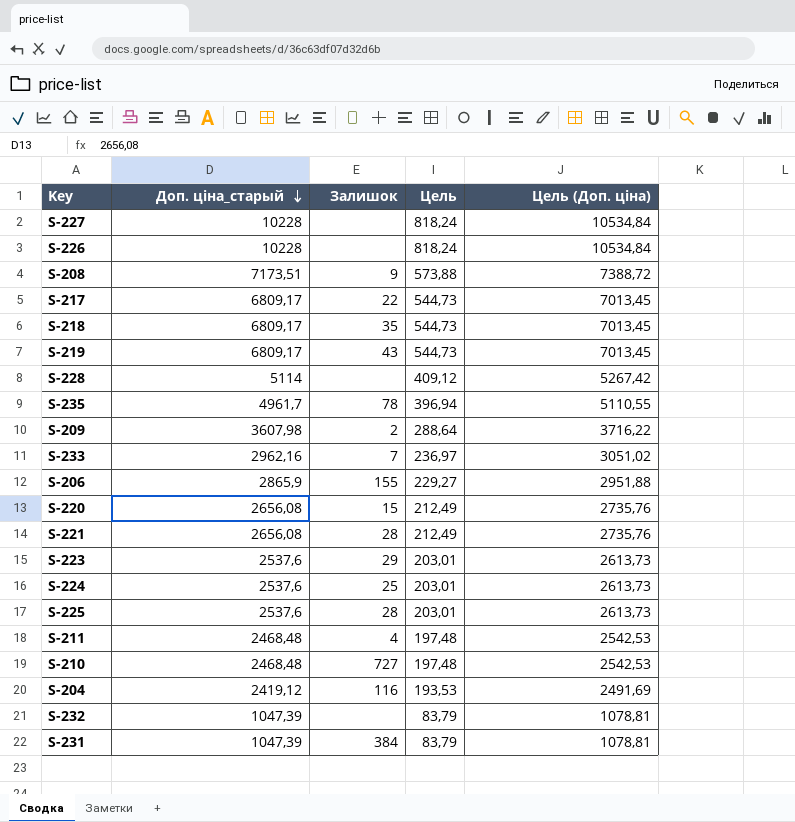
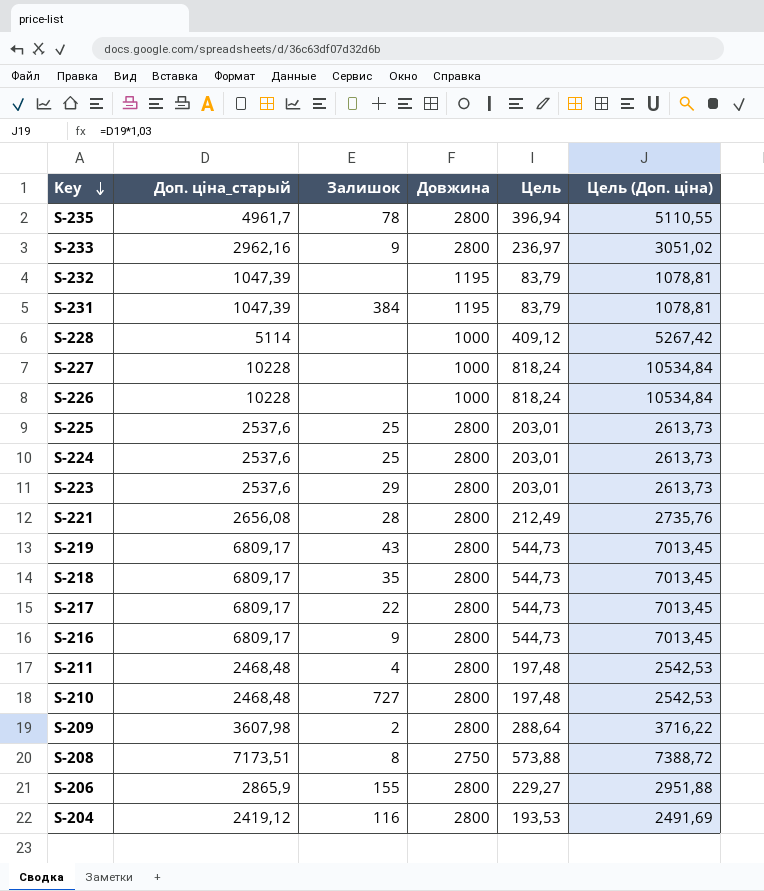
row order: Доп. ціна_старый descending -> Key descending
column Довжина | position: none -> 4
row S-220: 2656,08 | 15 | 212,49 | 2735,76 -> none
S-233 | Залишок: 7 -> 9
S-225 | Залишок: 28 -> 25
row S-216: none -> 6809,17 | 9 | 2800 | 544,73 | 7013,45
S-208 | Залишок: 9 -> 8

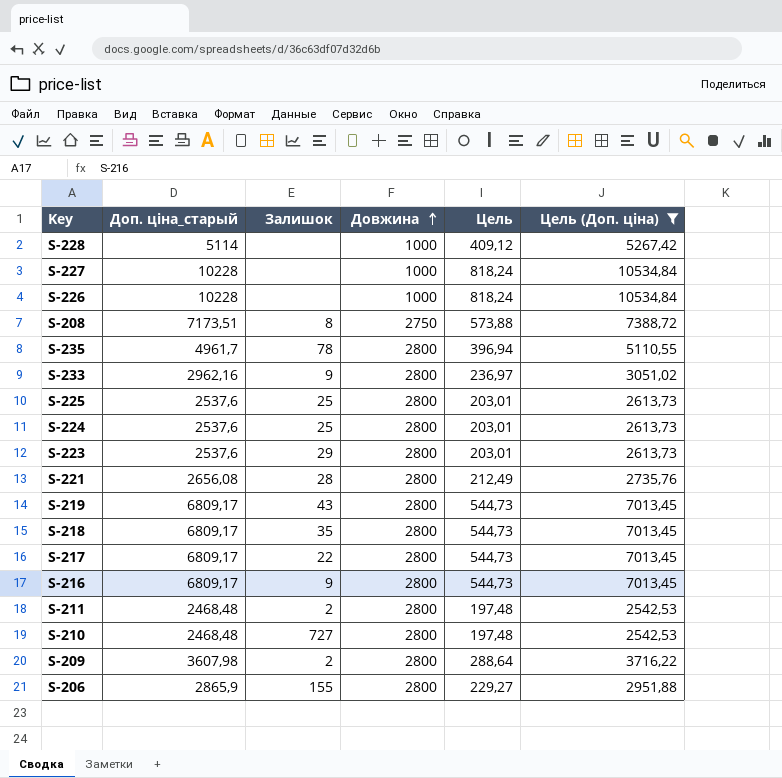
filter: none -> Цель (Доп. ціна) >= 2542,53
row order: Key descending -> Довжина ascending
S-211 | Залишок: 4 -> 2

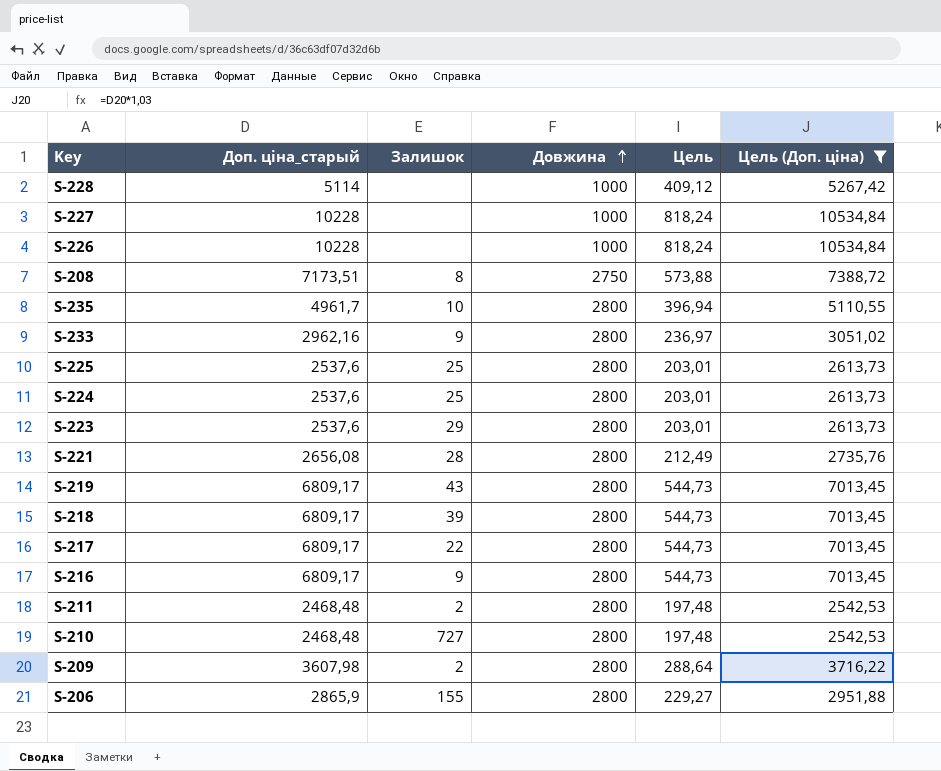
S-235 | Залишок: 78 -> 10
S-218 | Залишок: 35 -> 39

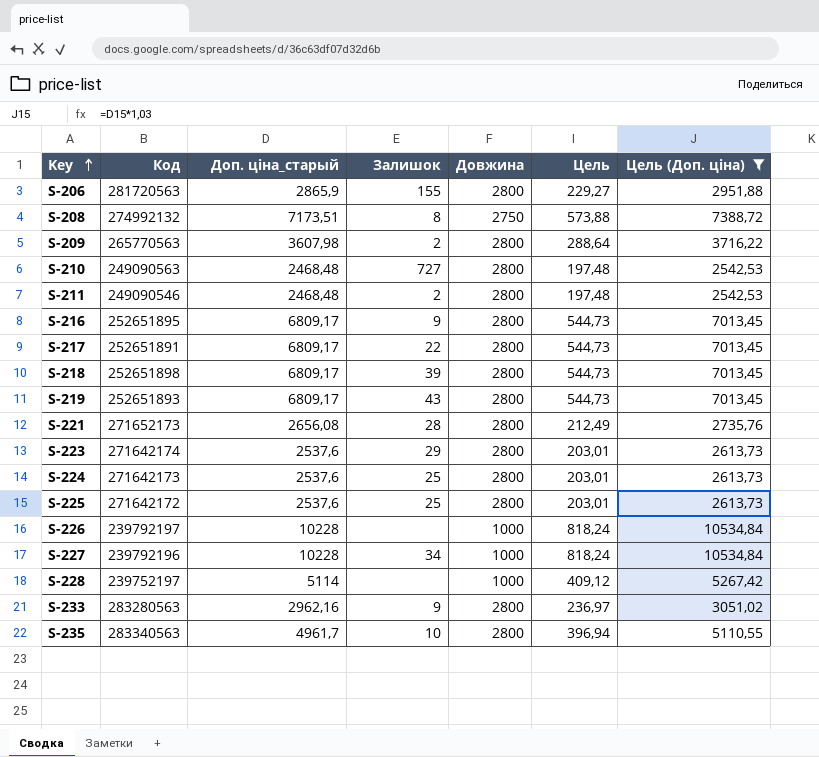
row order: Довжина ascending -> Key ascending
column Код | position: none -> 2
S-227 | Залишок: none -> 34

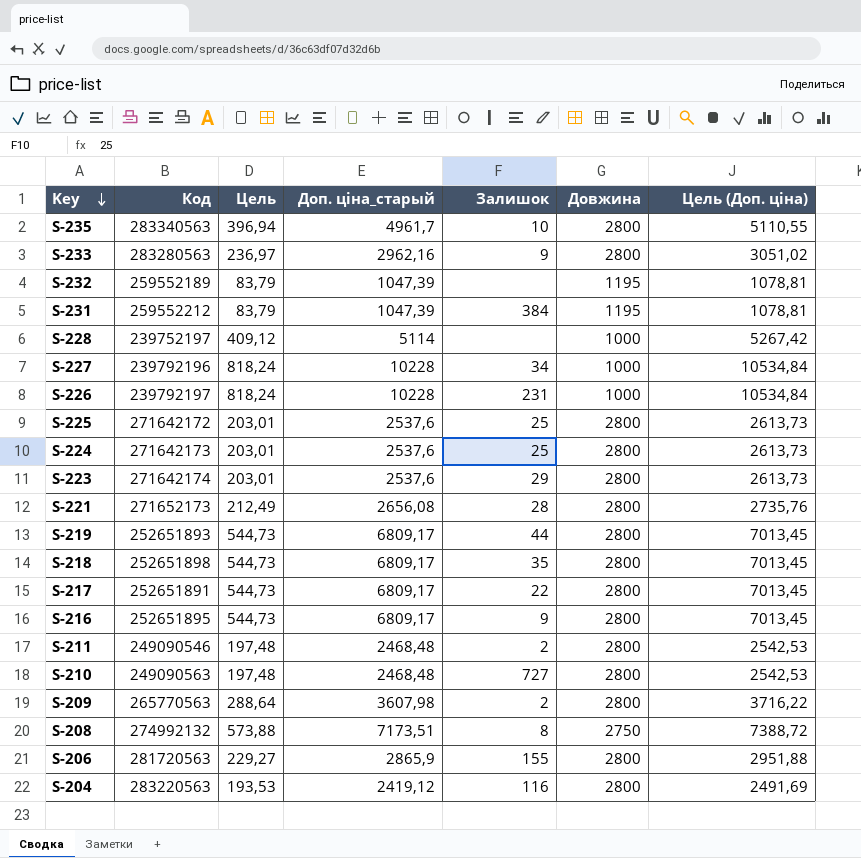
filter: Цель (Доп. ціна) >= 2542,53 -> none
row order: Key ascending -> Key descending
column Цель | position: 6 -> 3
S-226 | Залишок: none -> 231
S-219 | Залишок: 43 -> 44
S-218 | Залишок: 39 -> 35

